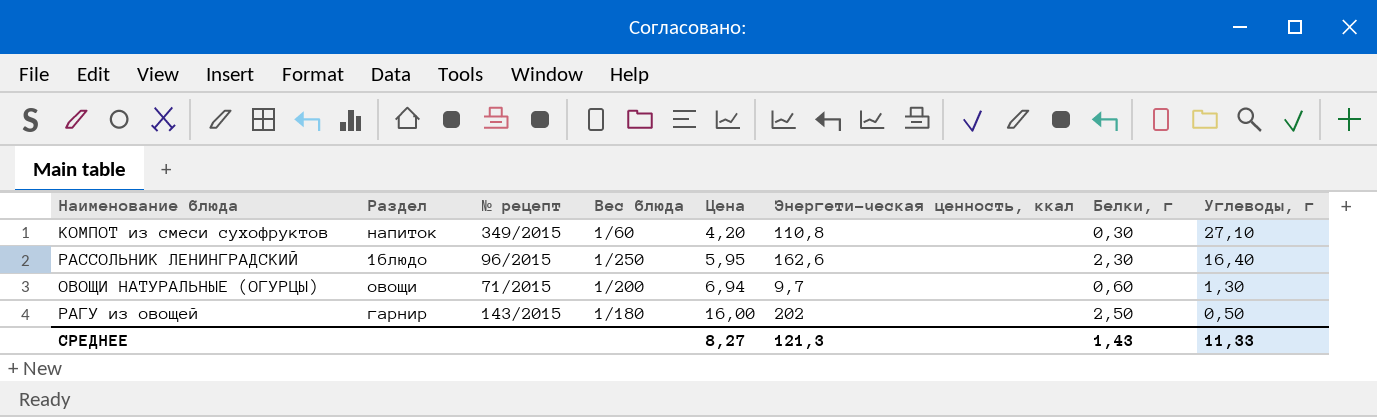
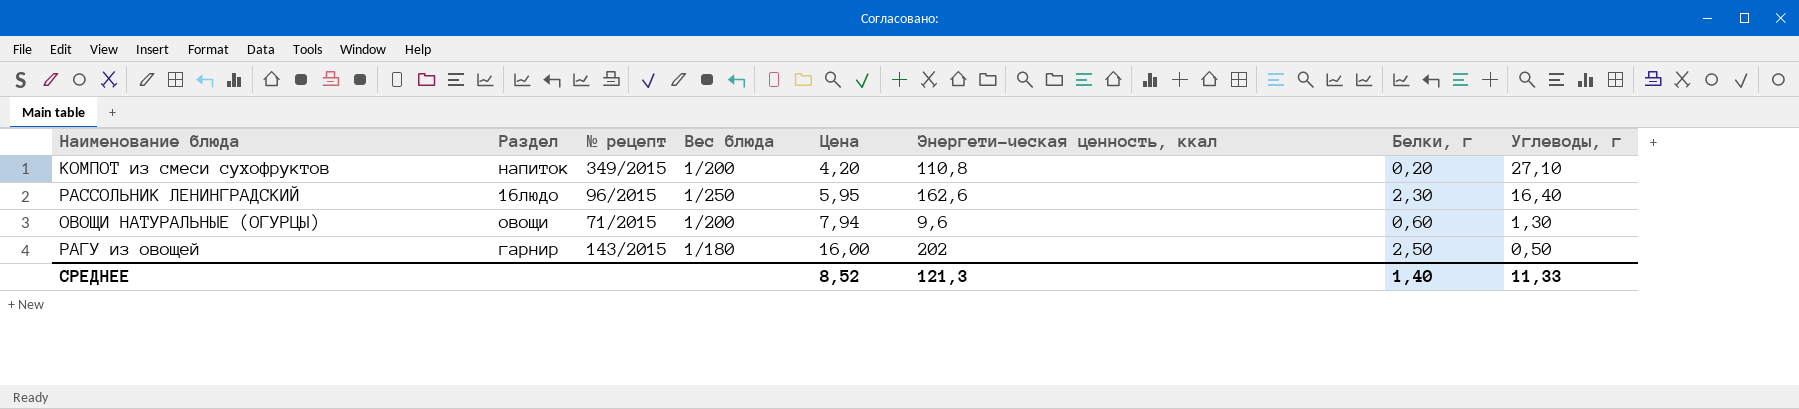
КОМПОТ из смеси сухофруктов | Вес блюда: 1/60 -> 1/200
КОМПОТ из смеси сухофруктов | Белки, г: 0,30 -> 0,20
ОВОЩИ НАТУРАЛЬНЫЕ (ОГУРЦЫ) | Цена: 6,94 -> 7,94
ОВОЩИ НАТУРАЛЬНЫЕ (ОГУРЦЫ) | Энергети-ческая ценность, ккал: 9,7 -> 9,6
СРЕДНЕЕ | Цена: 8,27 -> 8,52
СРЕДНЕЕ | Белки, г: 1,43 -> 1,40

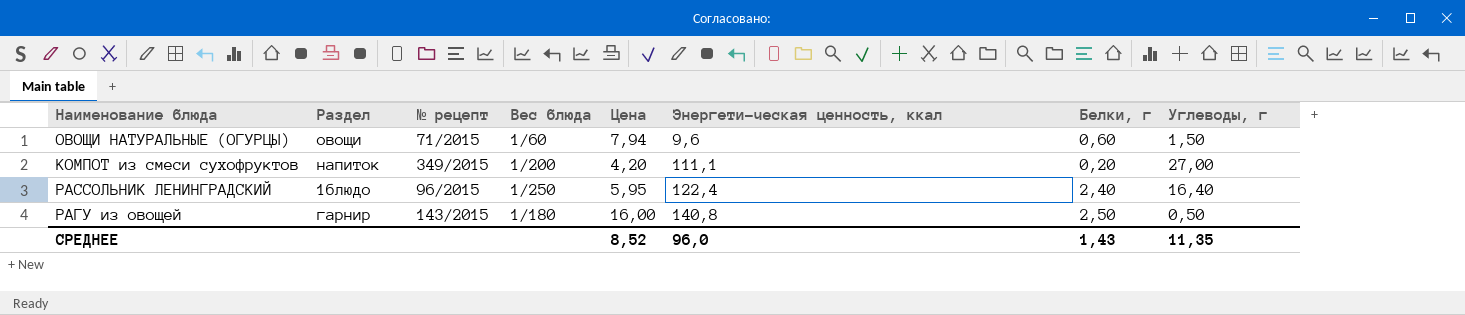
row order: Цена ascending -> Энергети-ческая ценность, ккал ascending
ОВОЩИ НАТУРАЛЬНЫЕ (ОГУРЦЫ) | Вес блюда: 1/200 -> 1/60
ОВОЩИ НАТУРАЛЬНЫЕ (ОГУРЦЫ) | Углеводы, г: 1,30 -> 1,50
КОМПОТ из смеси сухофруктов | Энергети-ческая ценность, ккал: 110,8 -> 111,1
КОМПОТ из смеси сухофруктов | Углеводы, г: 27,10 -> 27,00
РАССОЛЬНИК ЛЕНИНГРАДСКИЙ | Энергети-ческая ценность, ккал: 162,6 -> 122,4
РАССОЛЬНИК ЛЕНИНГРАДСКИЙ | Белки, г: 2,30 -> 2,40
РАГУ из овощей | Энергети-ческая ценность, ккал: 202 -> 140,8
СРЕДНЕЕ | Энергети-ческая ценность, ккал: 121,3 -> 96,0
СРЕДНЕЕ | Белки, г: 1,40 -> 1,43
СРЕДНЕЕ | Углеводы, г: 11,33 -> 11,35

